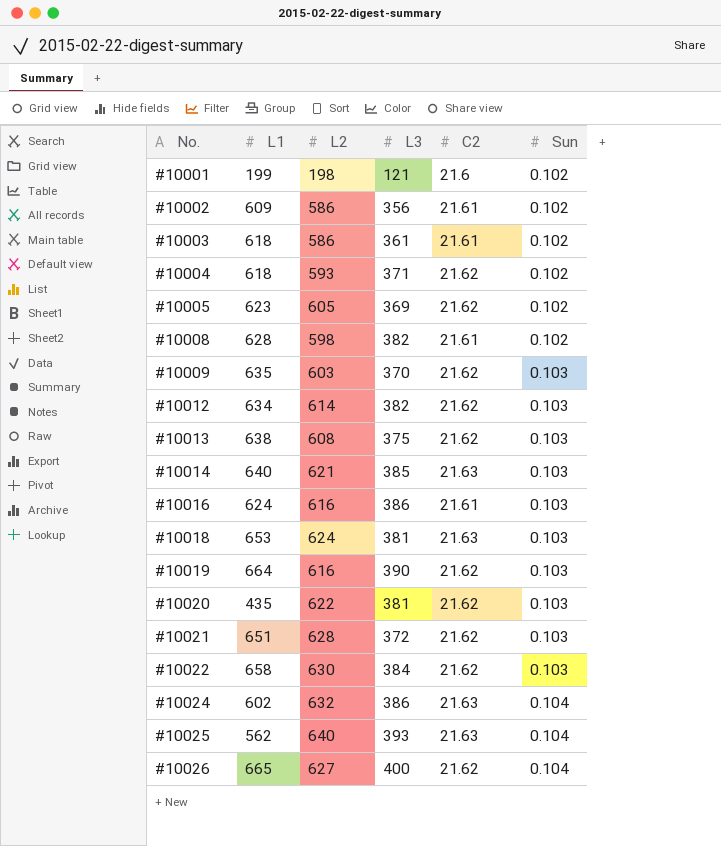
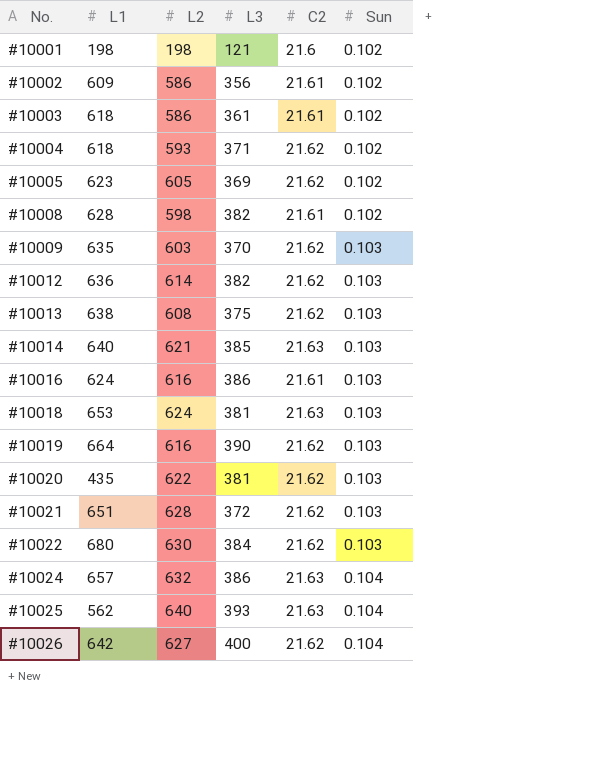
#10001 | L1: 199 -> 198
#10012 | L1: 634 -> 636
#10022 | L1: 658 -> 680
#10024 | L1: 602 -> 657
#10026 | L1: 665 -> 642

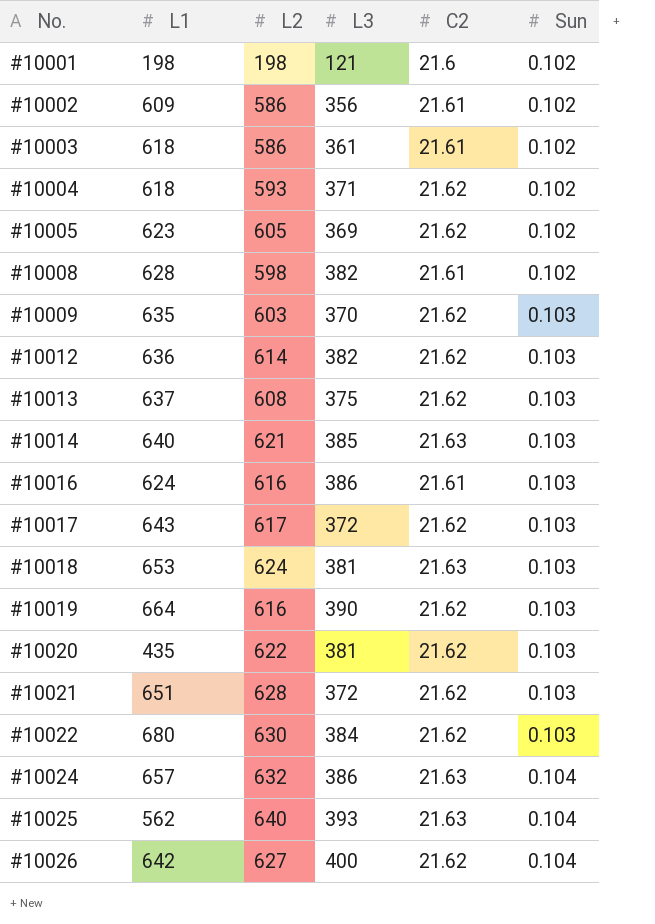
#10013 | L1: 638 -> 637
row #10017: none -> 643 | 617 | 372 | 21.62 | 0.103

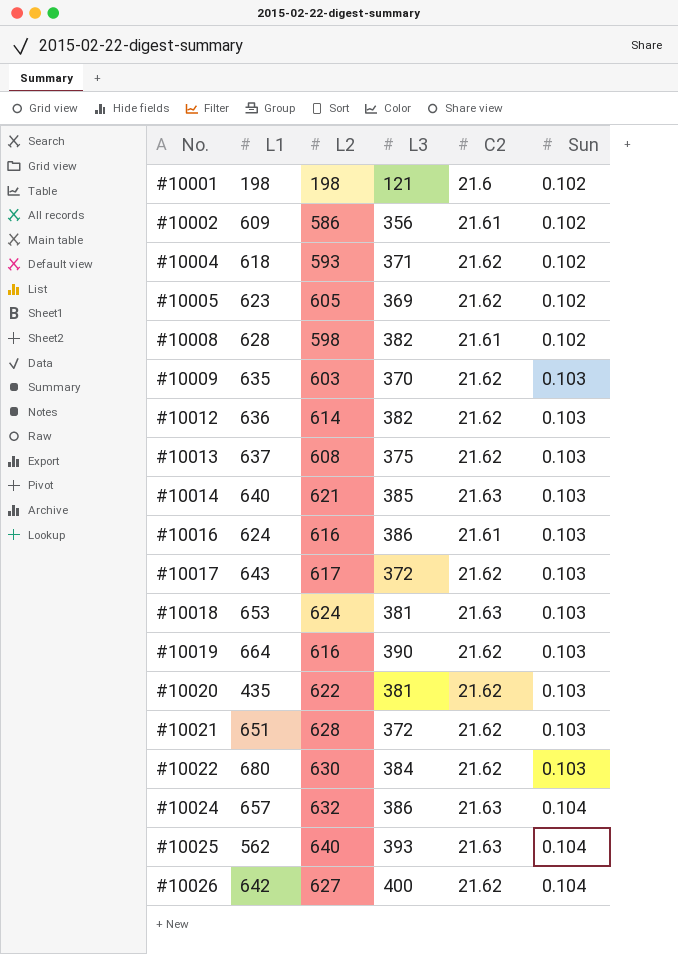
row #10003: 618 | 586 | 361 | 21.61 | 0.102 -> none

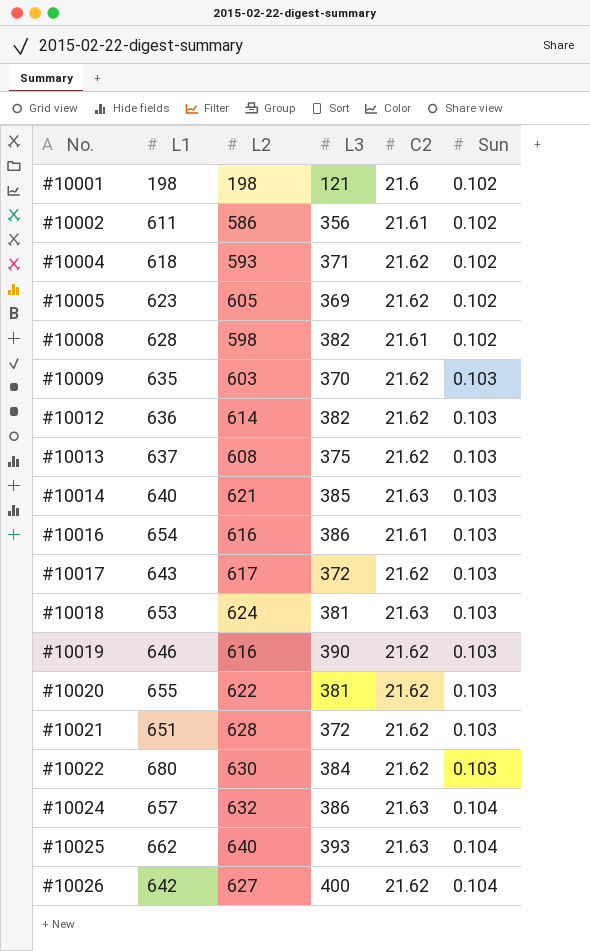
#10002 | L1: 609 -> 611
#10016 | L1: 624 -> 654
#10019 | L1: 664 -> 646
#10020 | L1: 435 -> 655
#10025 | L1: 562 -> 662

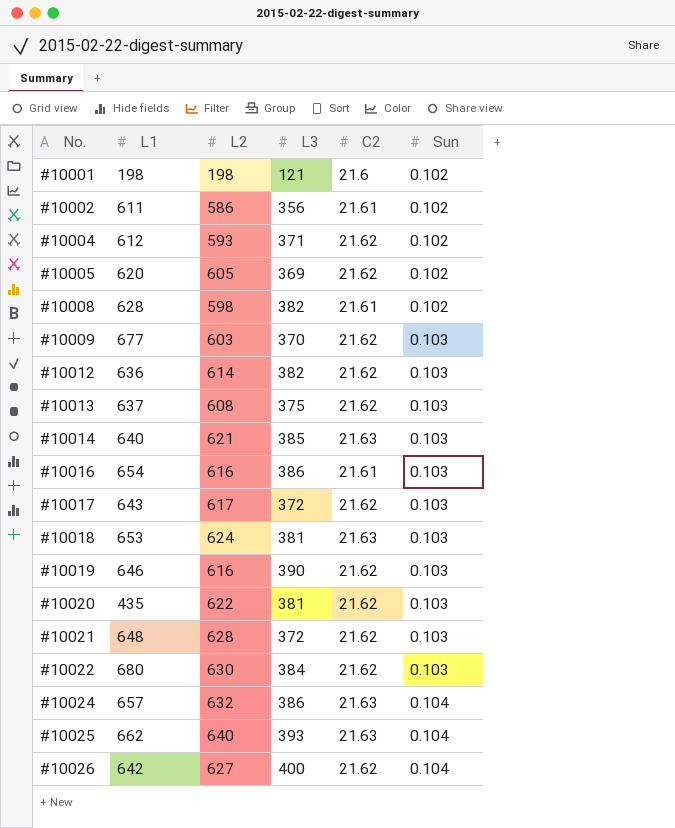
#10004 | L1: 618 -> 612
#10005 | L1: 623 -> 620
#10009 | L1: 635 -> 677
#10020 | L1: 655 -> 435
#10021 | L1: 651 -> 648

